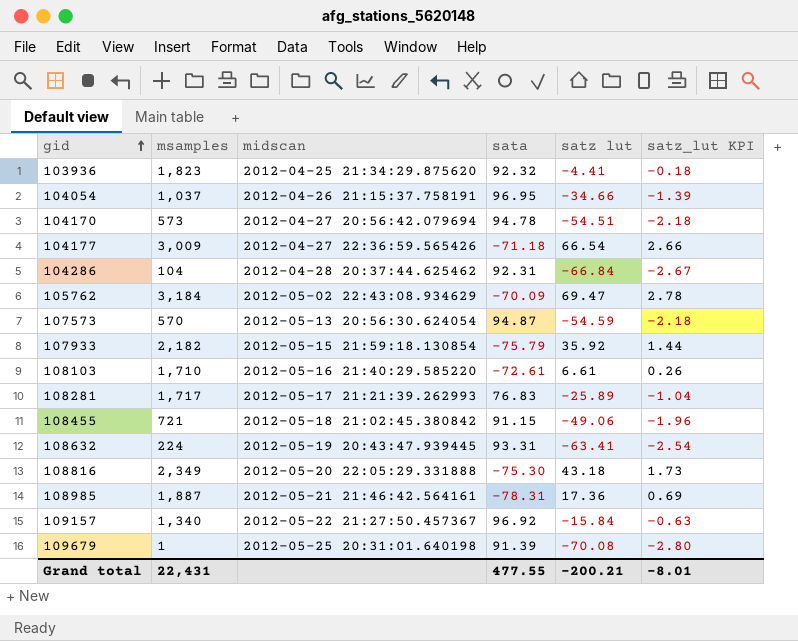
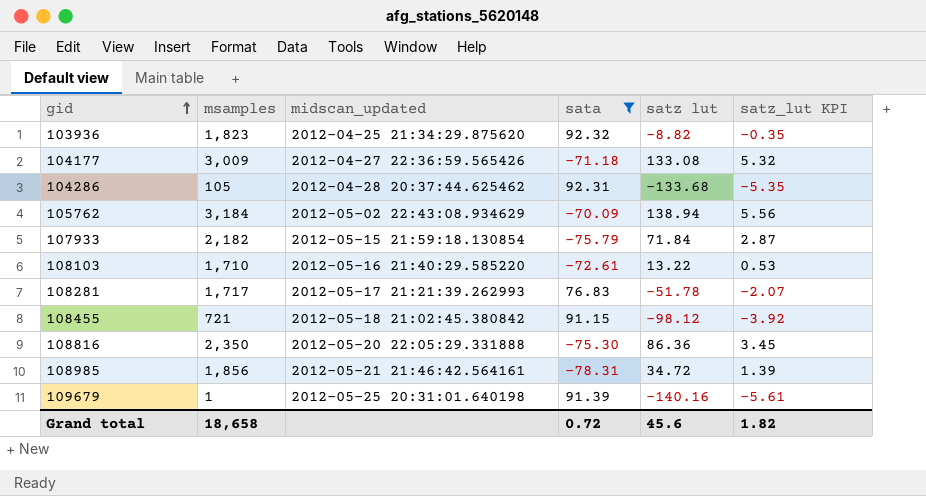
filter: none -> sata <= 92.32
column name: midscan -> midscan_updated
103936 | satz lut: -4.41 -> -8.82
103936 | satz_lut KPI: -0.18 -> -0.35
104177 | satz lut: 66.54 -> 133.08
104177 | satz_lut KPI: 2.66 -> 5.32
104286 | msamples: 104 -> 105
104286 | satz lut: -66.84 -> -133.68
104286 | satz_lut KPI: -2.67 -> -5.35
105762 | satz lut: 69.47 -> 138.94
105762 | satz_lut KPI: 2.78 -> 5.56
107933 | satz lut: 35.92 -> 71.84
107933 | satz_lut KPI: 1.44 -> 2.87
108103 | satz lut: 6.61 -> 13.22
108103 | satz_lut KPI: 0.26 -> 0.53
108281 | satz lut: -25.89 -> -51.78
108281 | satz_lut KPI: -1.04 -> -2.07
108455 | satz lut: -49.06 -> -98.12
108455 | satz_lut KPI: -1.96 -> -3.92
108816 | msamples: 2,349 -> 2,350
108816 | satz lut: 43.18 -> 86.36
108816 | satz_lut KPI: 1.73 -> 3.45
108985 | msamples: 1,887 -> 1,856
108985 | satz lut: 17.36 -> 34.72
108985 | satz_lut KPI: 0.69 -> 1.39
109679 | satz lut: -70.08 -> -140.16
109679 | satz_lut KPI: -2.80 -> -5.61
Grand total | msamples: 22,431 -> 18,658
Grand total | sata: 477.55 -> 0.72
Grand total | satz lut: -200.21 -> 45.6
Grand total | satz_lut KPI: -8.01 -> 1.82

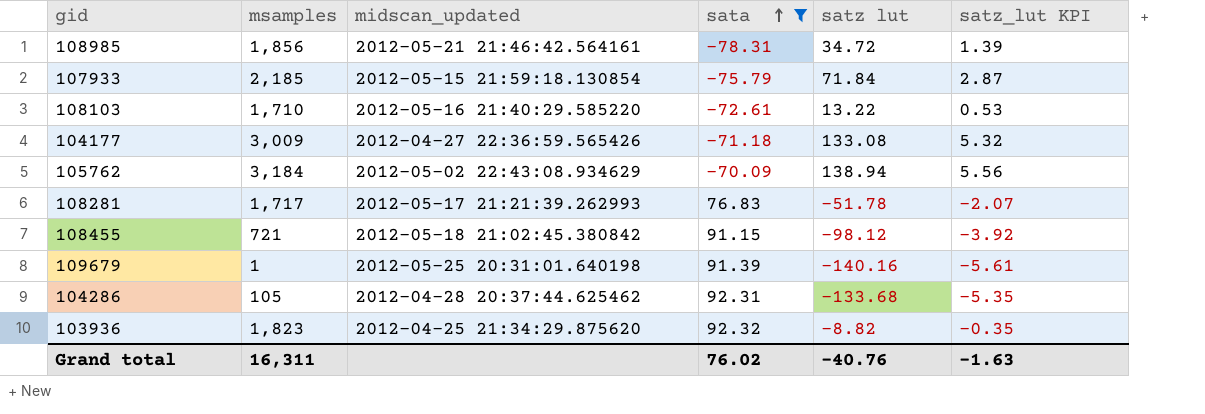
row order: gid ascending -> sata ascending
row 108816: 2,350 | 2012-05-20 22:05:29.331888 | -75.30 | 86.36 | 3.45 -> none
107933 | msamples: 2,182 -> 2,185
Grand total | msamples: 18,658 -> 16,311
Grand total | sata: 0.72 -> 76.02
Grand total | satz lut: 45.6 -> -40.76
Grand total | satz_lut KPI: 1.82 -> -1.63

